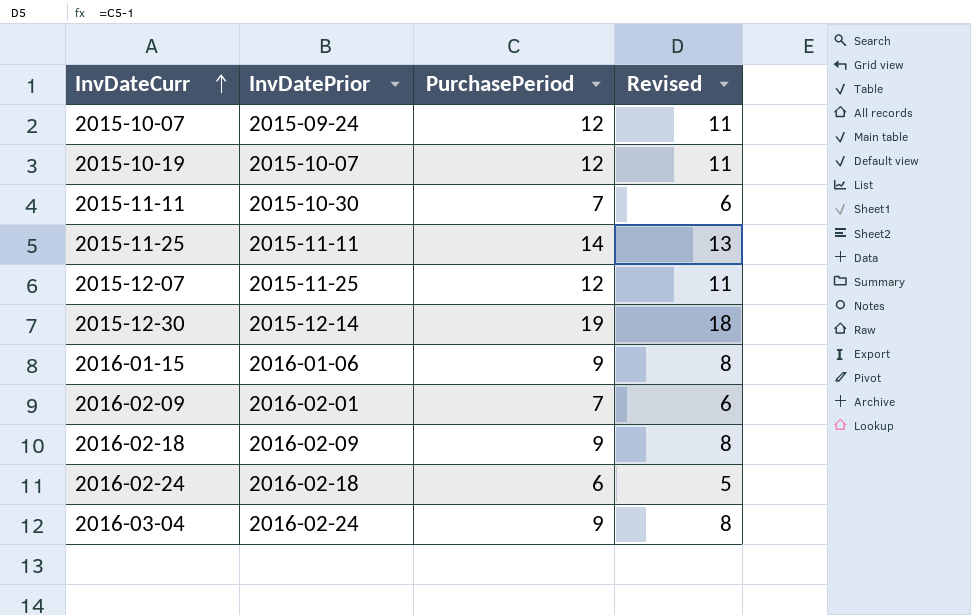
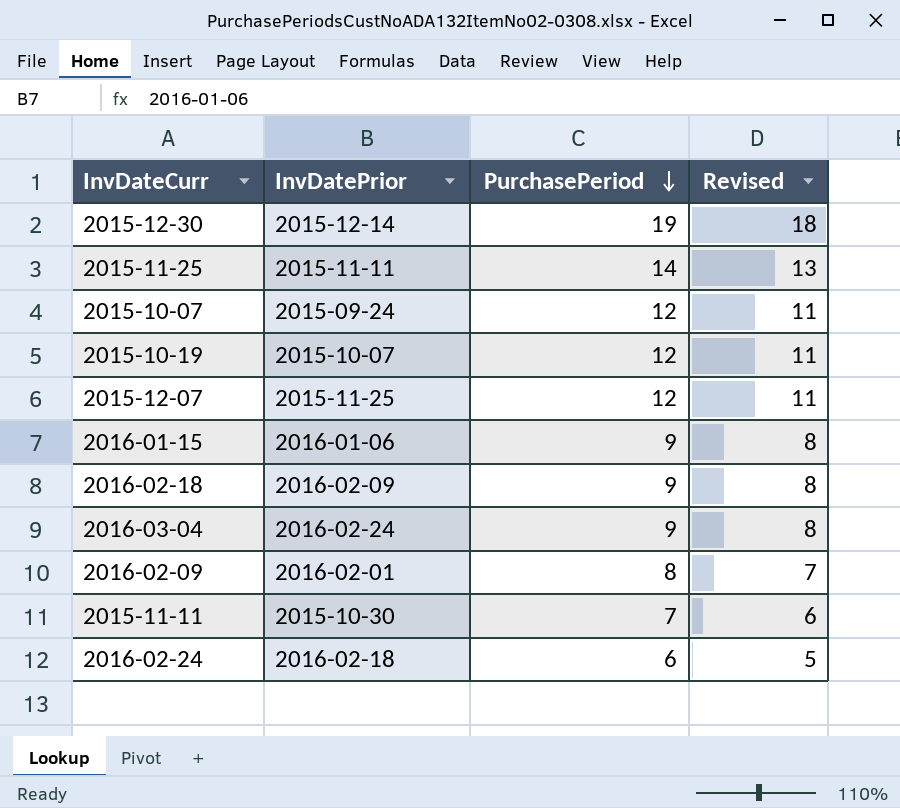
row order: InvDateCurr ascending -> PurchasePeriod descending
2016-02-09 | PurchasePeriod: 7 -> 8
2016-02-09 | Revised: 6 -> 7

